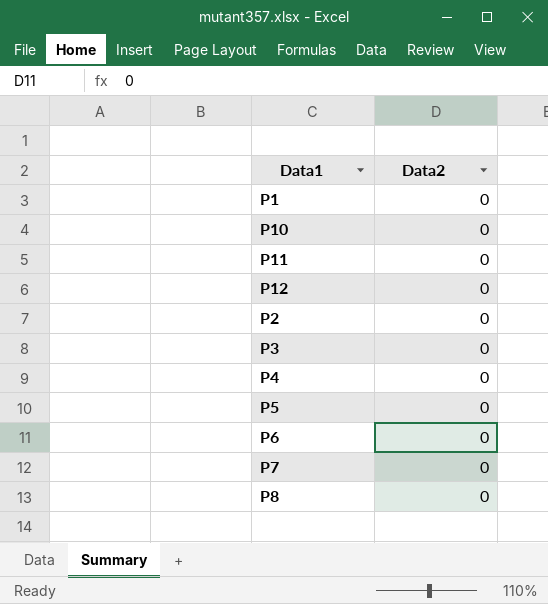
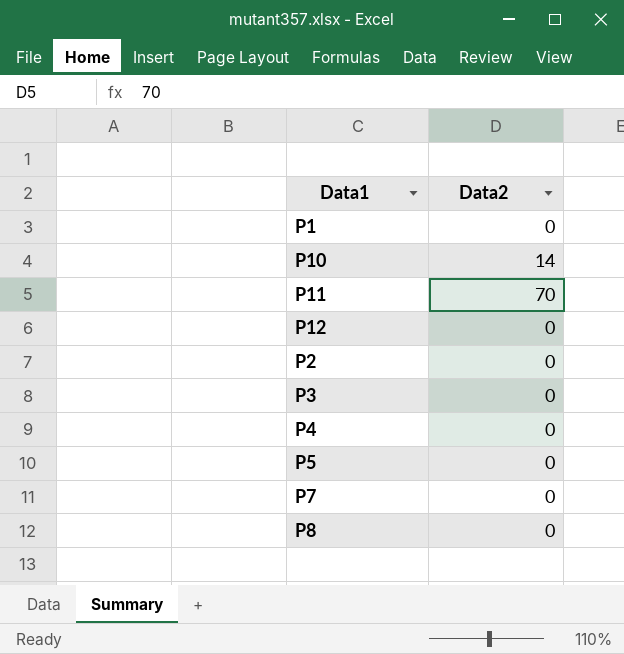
row P6: 0 -> none
P10 | Data2: 0 -> 14
P11 | Data2: 0 -> 70

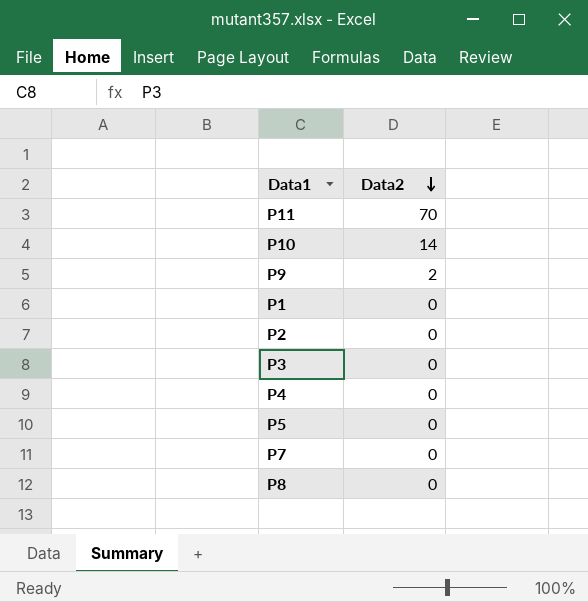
row order: none -> Data2 descending
row P12: 0 -> none
row P9: none -> 2

